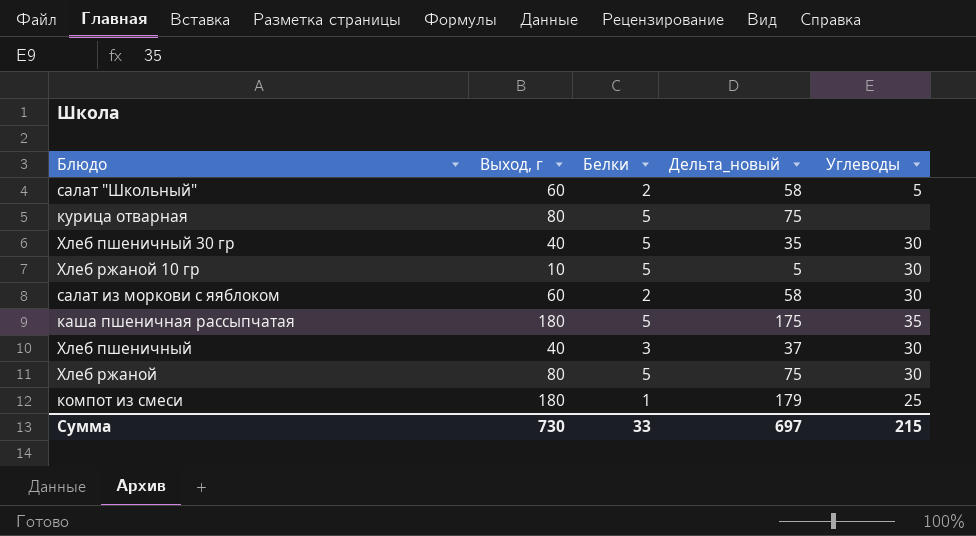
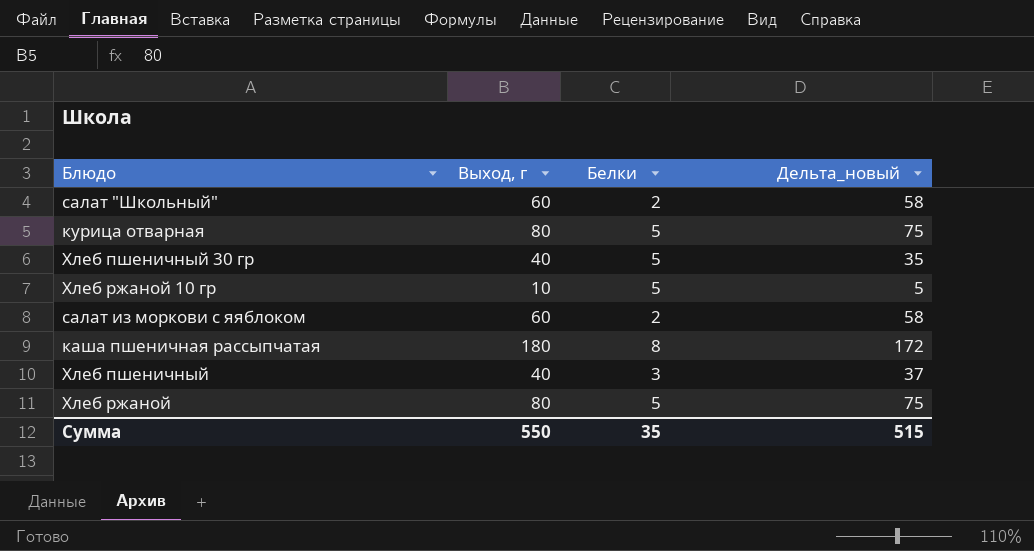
column Углеводы | position: 5 -> none
row компот из смеси: 180 | 1 | 179 | 25 -> none
каша пшеничная рассыпчатая | Белки: 5 -> 8
каша пшеничная рассыпчатая | Дельта_новый: 175 -> 172
Сумма | Выход, г: 730 -> 550
Сумма | Белки: 33 -> 35
Сумма | Дельта_новый: 697 -> 515

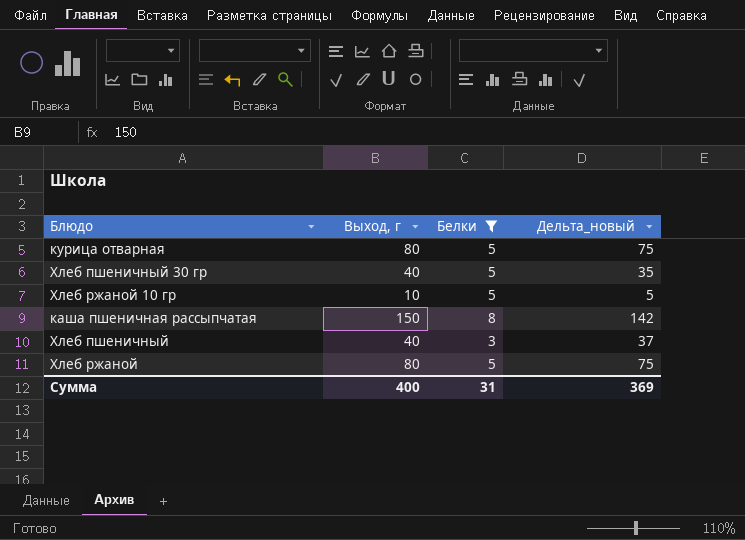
filter: none -> Белки != 2
каша пшеничная рассыпчатая | Выход, г: 180 -> 150
каша пшеничная рассыпчатая | Дельта_новый: 172 -> 142
Сумма | Выход, г: 550 -> 400
Сумма | Белки: 35 -> 31
Сумма | Дельта_новый: 515 -> 369

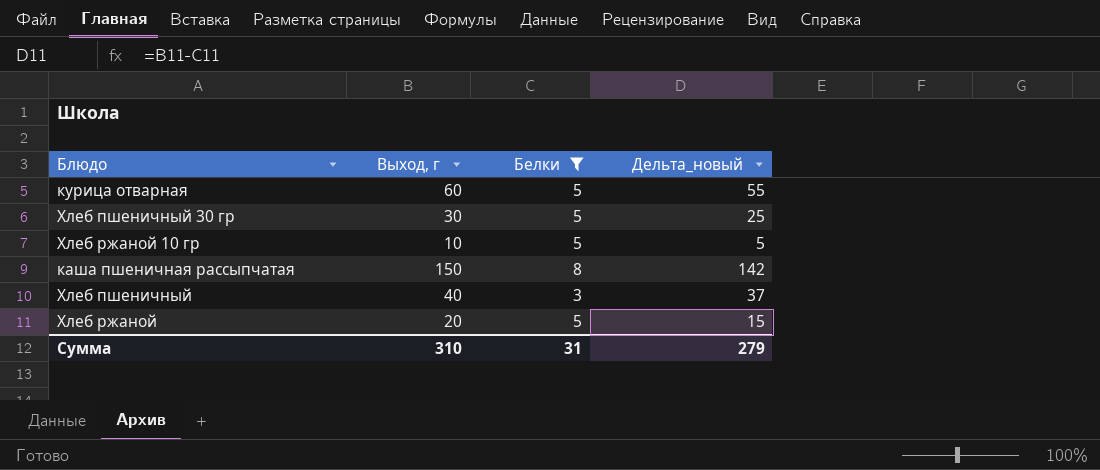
курица отварная | Выход, г: 80 -> 60
курица отварная | Дельта_новый: 75 -> 55
Хлеб пшеничный 30 гр | Выход, г: 40 -> 30
Хлеб пшеничный 30 гр | Дельта_новый: 35 -> 25
Хлеб ржаной | Выход, г: 80 -> 20
Хлеб ржаной | Дельта_новый: 75 -> 15
Сумма | Выход, г: 400 -> 310
Сумма | Дельта_новый: 369 -> 279

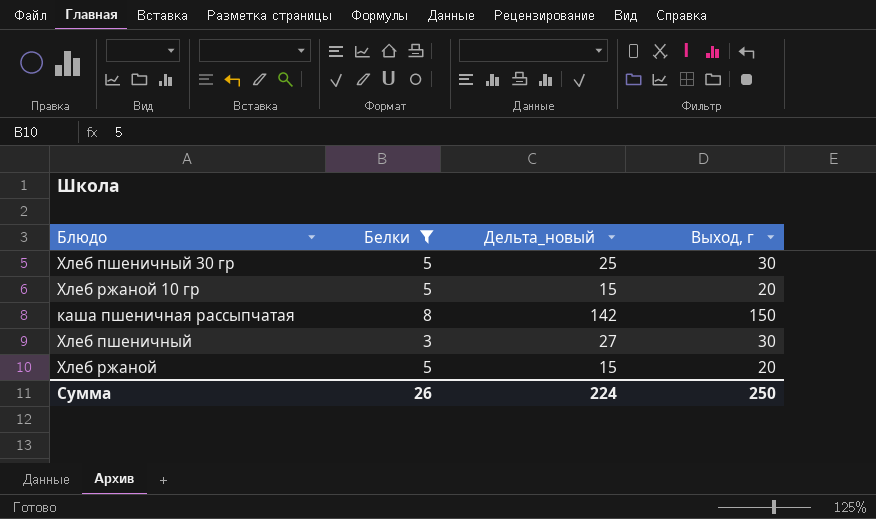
column Выход, г | position: 2 -> 4
row курица отварная: 60 | 5 | 55 -> none
Хлеб ржаной 10 гр | Дельта_новый: 5 -> 15
Хлеб ржаной 10 гр | Выход, г: 10 -> 20
Хлеб пшеничный | Дельта_новый: 37 -> 27
Хлеб пшеничный | Выход, г: 40 -> 30
Сумма | Белки: 31 -> 26
Сумма | Дельта_новый: 279 -> 224
Сумма | Выход, г: 310 -> 250

